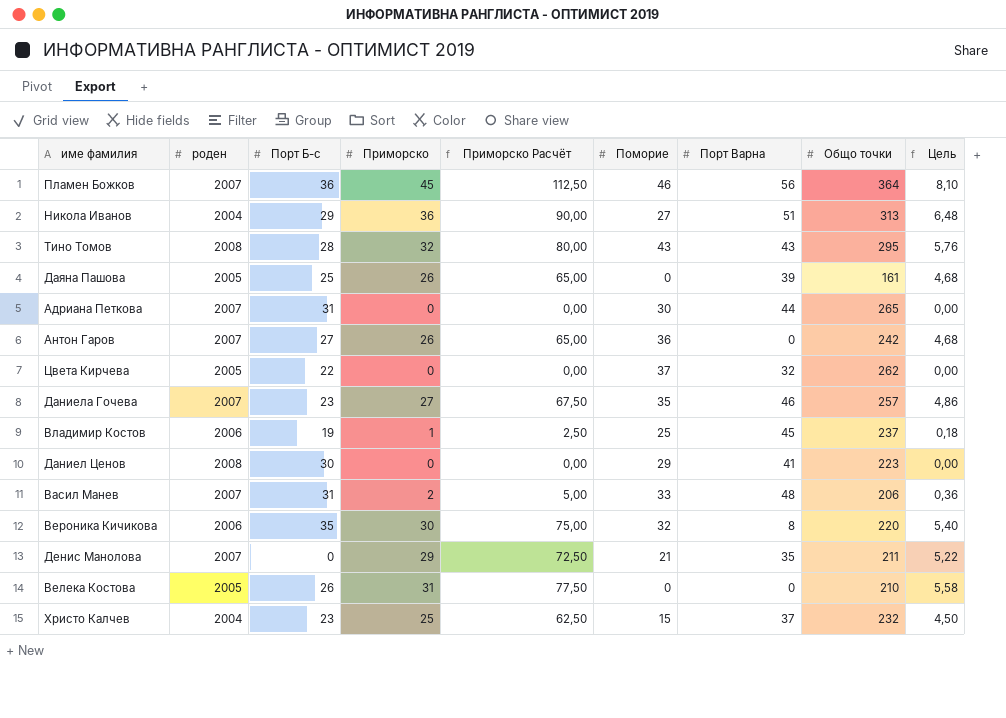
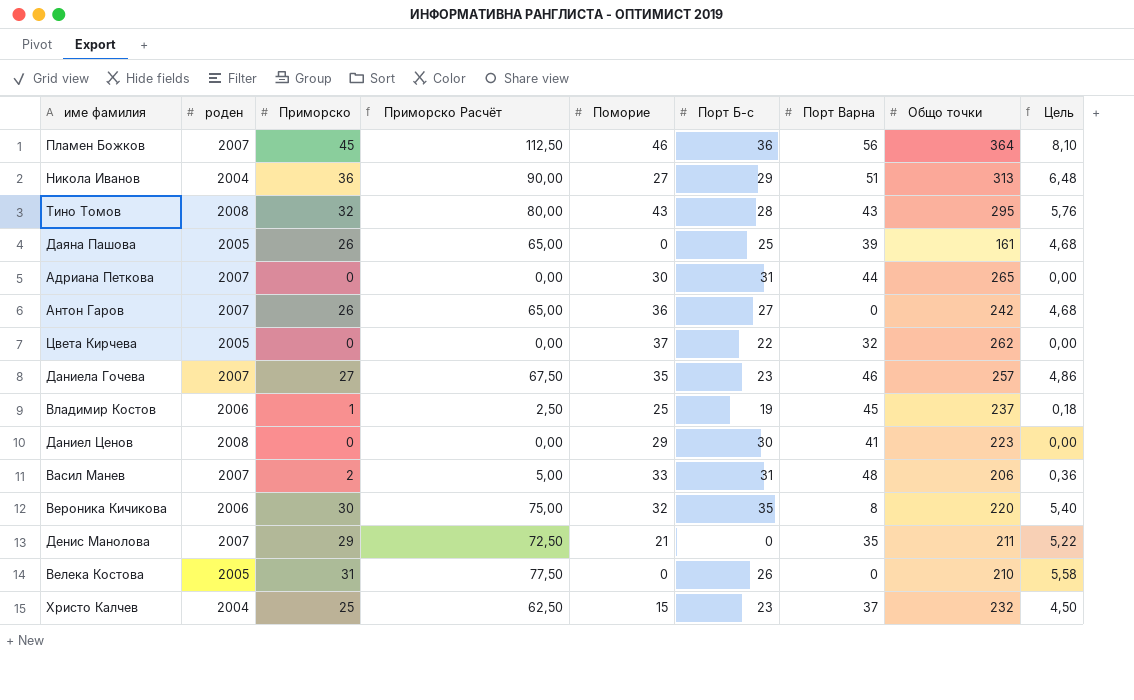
column Порт Б-с | position: 3 -> 6

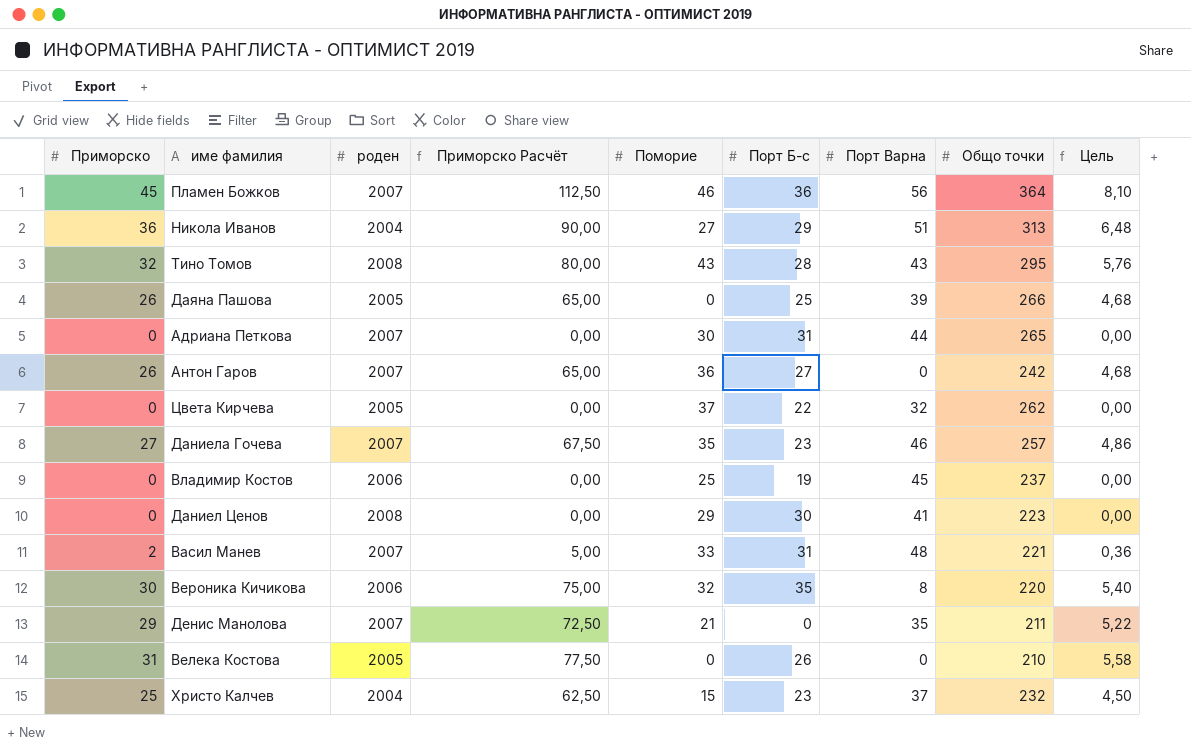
column Приморско | position: 3 -> 1
Даяна Пашова | Общо точки: 161 -> 266
Владимир Костов | Приморско: 1 -> 0
Владимир Костов | Приморско Расчёт: 2,50 -> 0,00
Владимир Костов | Цель: 0,18 -> 0,00
Васил Манев | Общо точки: 206 -> 221

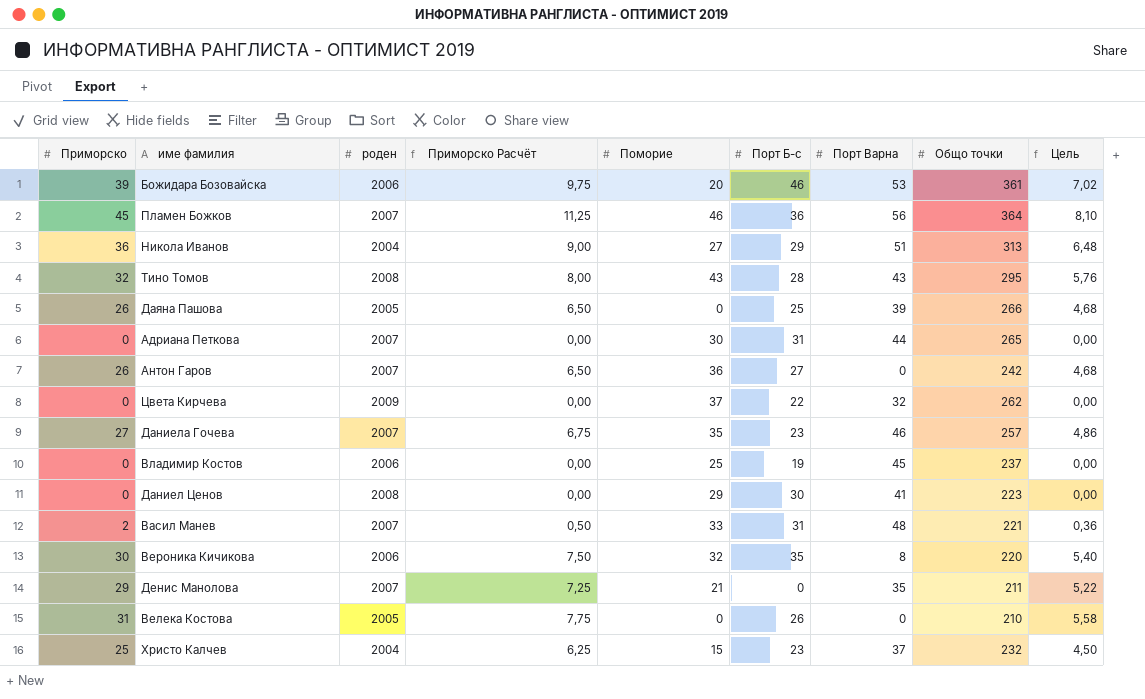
column Приморско Расчёт | formula: [Приморско] * 2,5 -> [Приморско] * 0,25
row Божидара Бозовайска: none -> 39 | 2006 | 9,75 | 20 | 46 | 53 | 361 | 7,02
Цвета Кирчева | роден: 2005 -> 2009

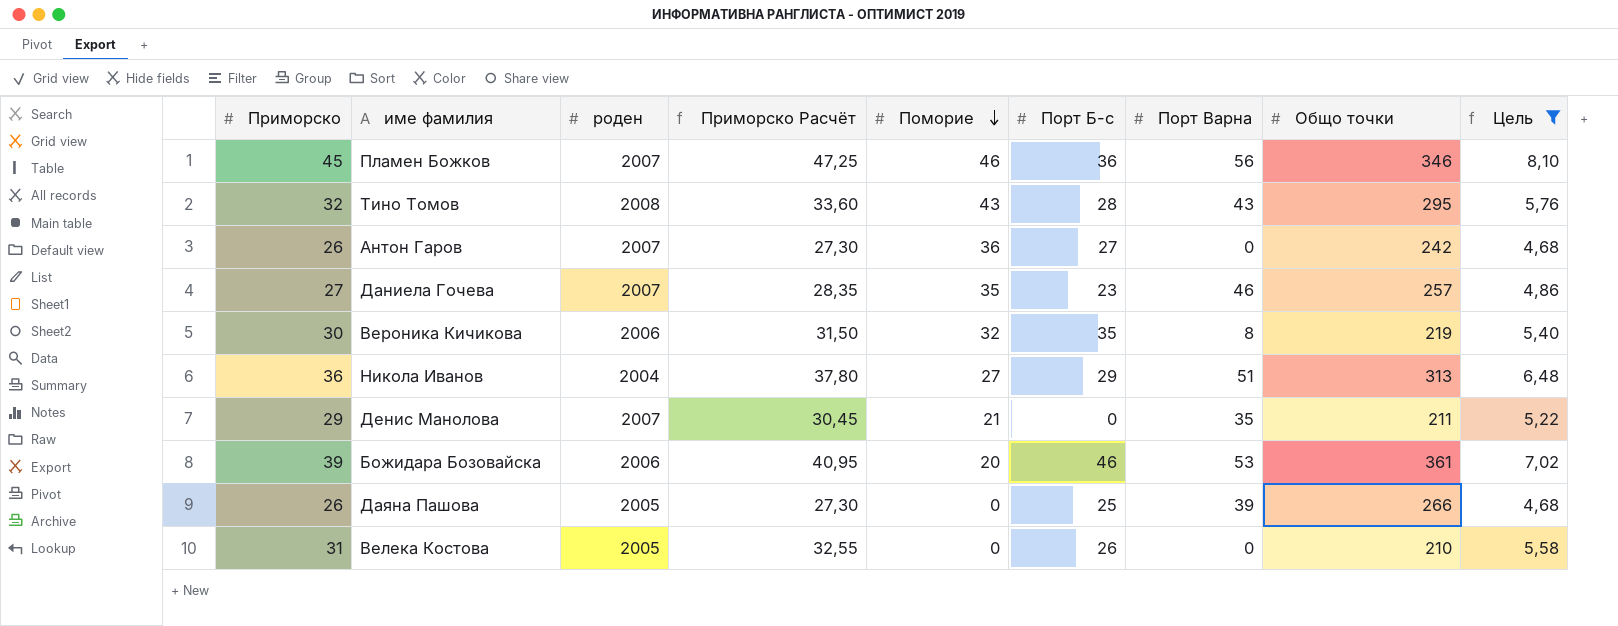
filter: none -> Цель >= 4,68
row order: none -> Поморие descending
column Приморско Расчёт | formula: [Приморско] * 0,25 -> [Приморско] * 1,05
Пламен Божков | Общо точки: 364 -> 346
Вероника Кичикова | Общо точки: 220 -> 219

